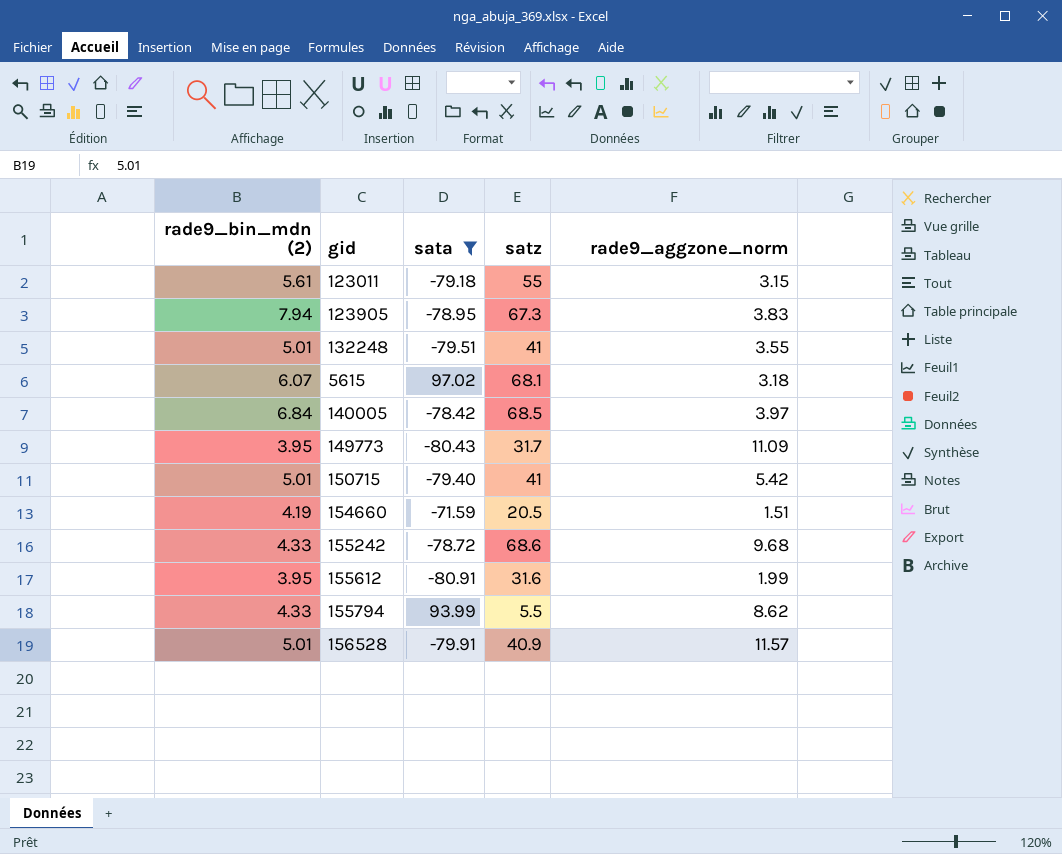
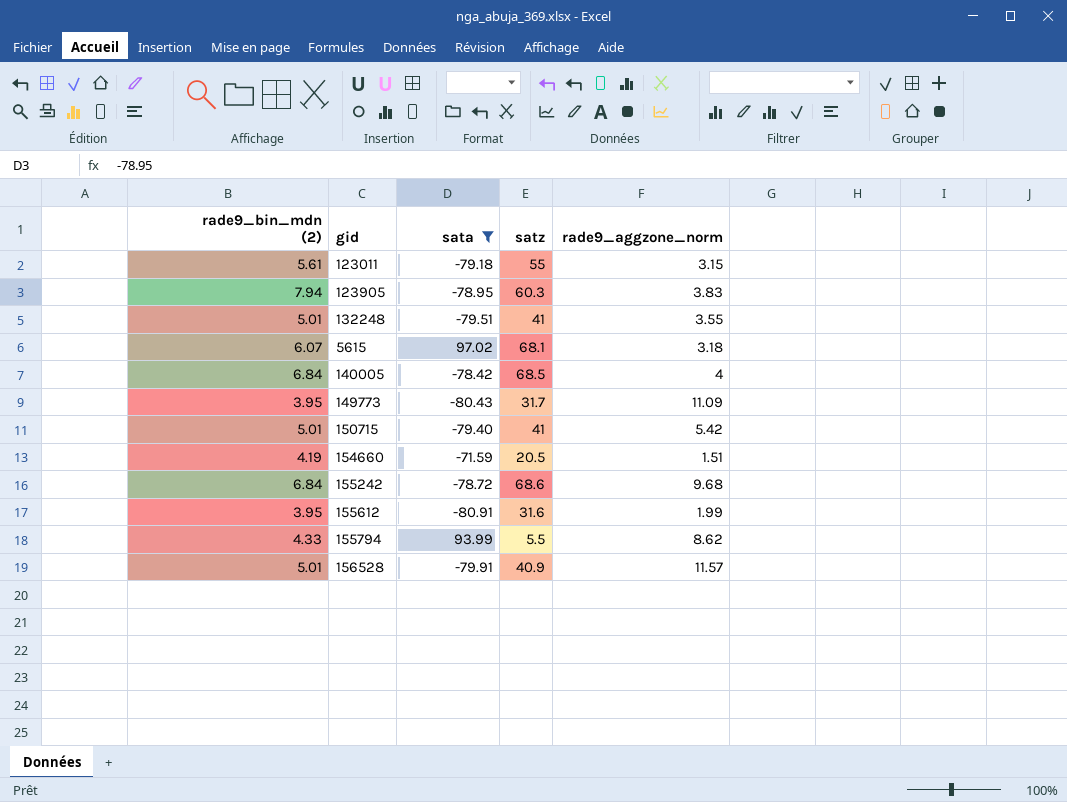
123905 | satz: 67.3 -> 60.3
140005 | rade9_aggzone_norm: 3.97 -> 4
155242 | rade9_bin_mdn (2): 4.33 -> 6.84

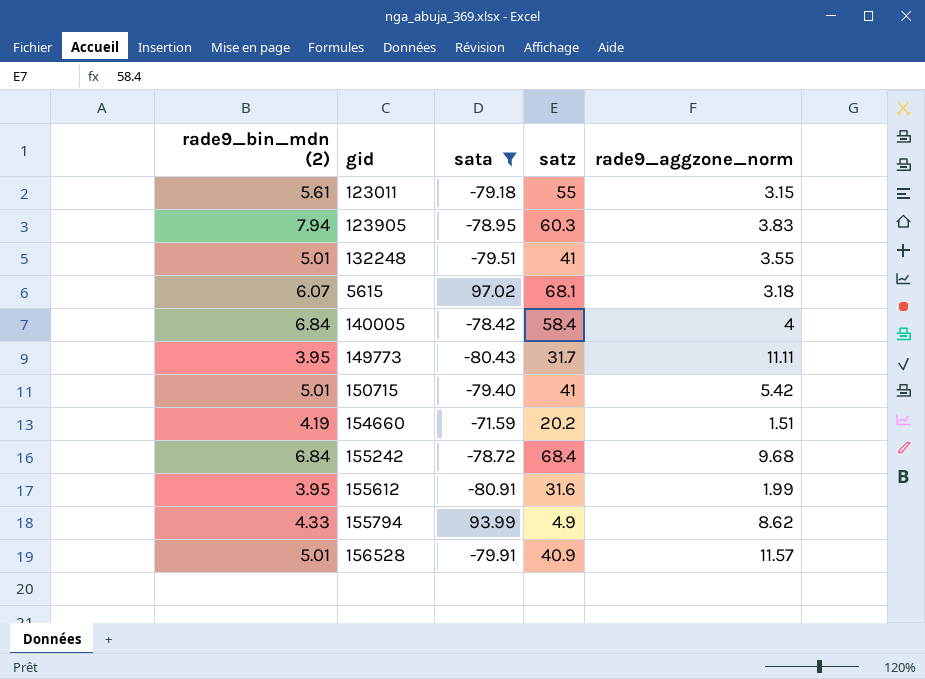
140005 | satz: 68.5 -> 58.4
149773 | rade9_aggzone_norm: 11.09 -> 11.11
154660 | satz: 20.5 -> 20.2
155242 | satz: 68.6 -> 68.4
155794 | satz: 5.5 -> 4.9

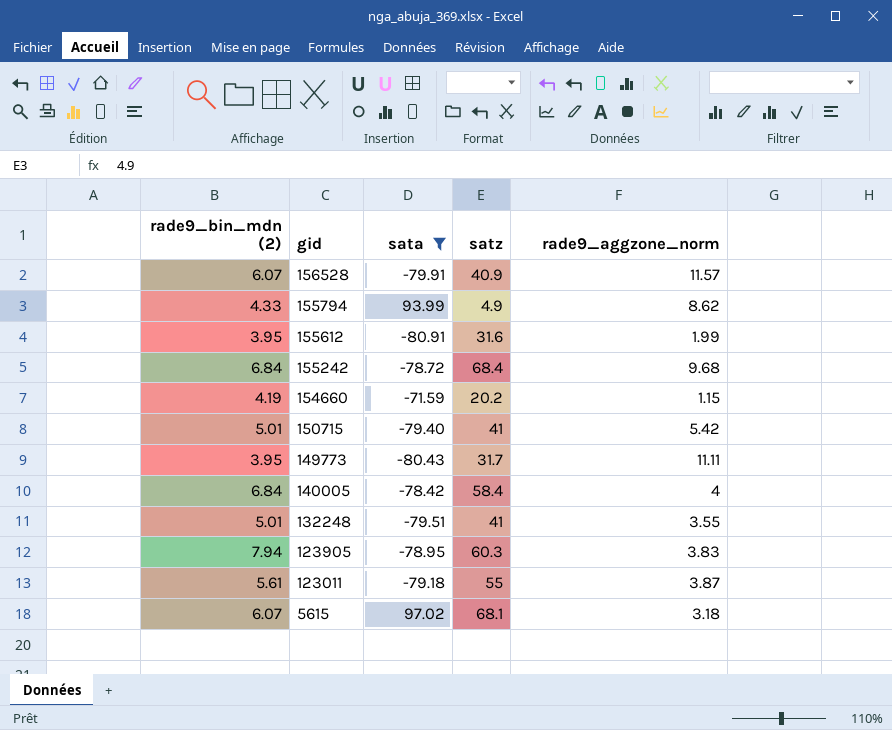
row order: none -> gid descending
156528 | rade9_bin_mdn (2): 5.01 -> 6.07
154660 | rade9_aggzone_norm: 1.51 -> 1.15
123011 | rade9_aggzone_norm: 3.15 -> 3.87

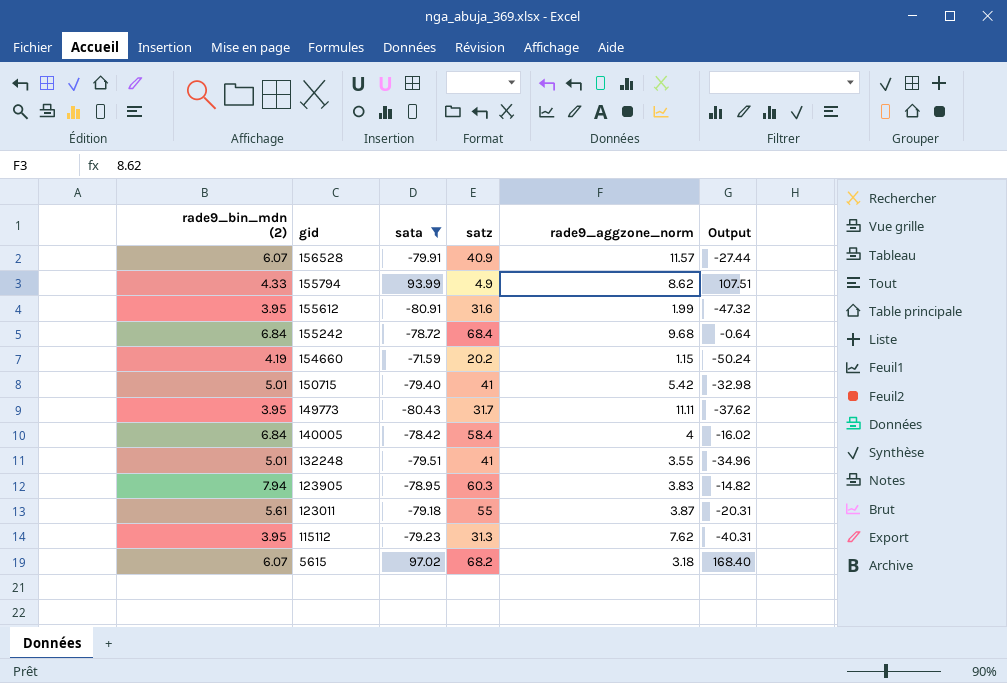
column Output | formula: none -> [sata] + [satz] + [rade9_aggzone_norm]
row 115112: none -> 3.95 | -79.23 | 31.3 | 7.62 | -40.31
5615 | satz: 68.1 -> 68.2

